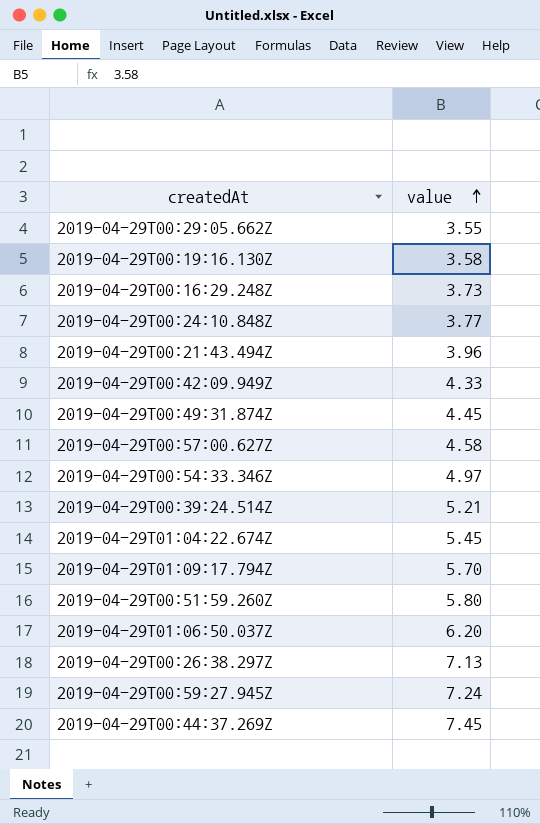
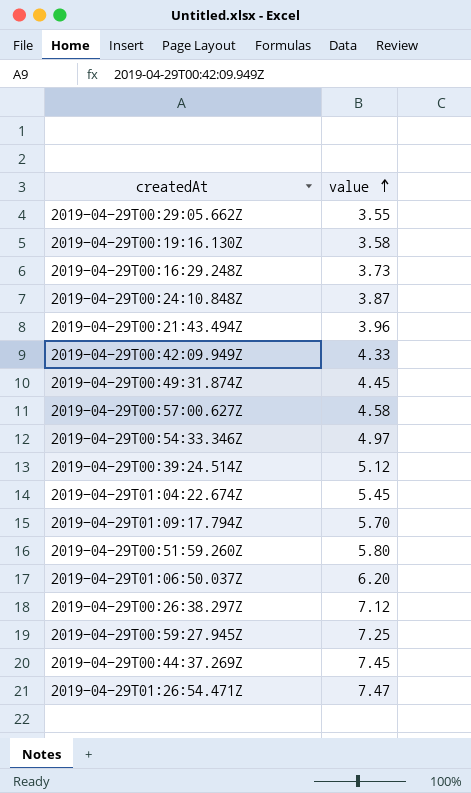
2019-04-29T00:24:10.848Z | value: 3.77 -> 3.87
2019-04-29T00:39:24.514Z | value: 5.21 -> 5.12
2019-04-29T00:26:38.297Z | value: 7.13 -> 7.12
2019-04-29T00:59:27.945Z | value: 7.24 -> 7.25
row 2019-04-29T01:26:54.471Z: none -> 7.47

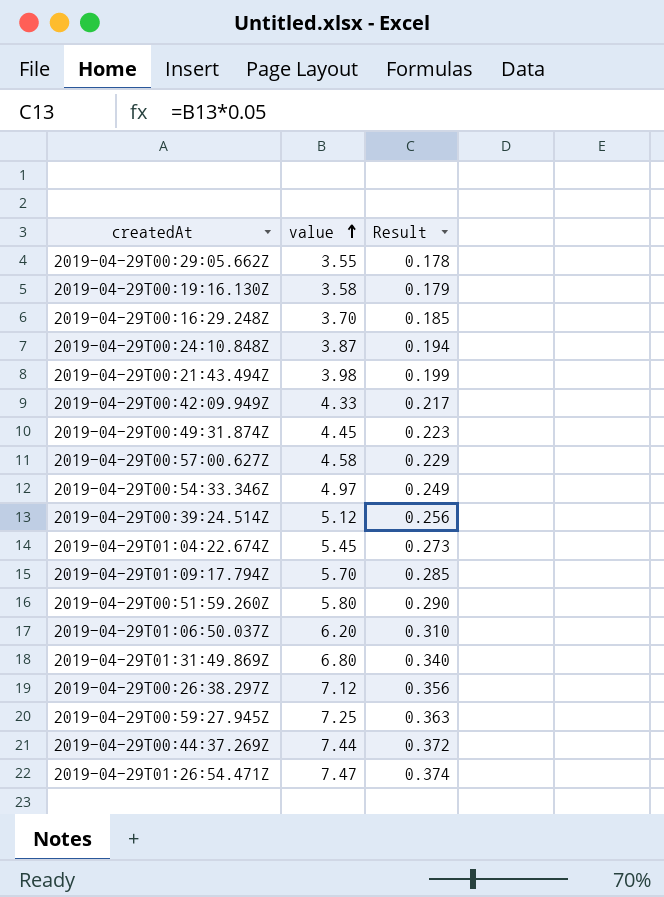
column Result | formula: none -> [value] * 0.05
2019-04-29T00:16:29.248Z | value: 3.73 -> 3.70
2019-04-29T00:21:43.494Z | value: 3.96 -> 3.98
row 2019-04-29T01:31:49.869Z: none -> 6.80 | 0.340
2019-04-29T00:44:37.269Z | value: 7.45 -> 7.44

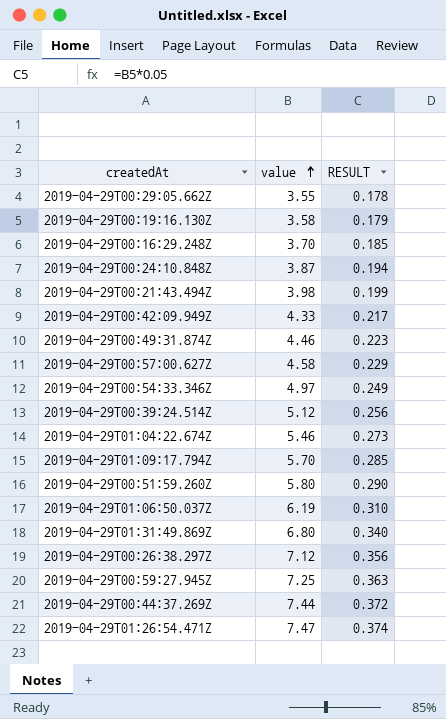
column name: Result -> RESULT
2019-04-29T00:49:31.874Z | value: 4.45 -> 4.46
2019-04-29T01:04:22.674Z | value: 5.45 -> 5.46
2019-04-29T01:06:50.037Z | value: 6.20 -> 6.19

